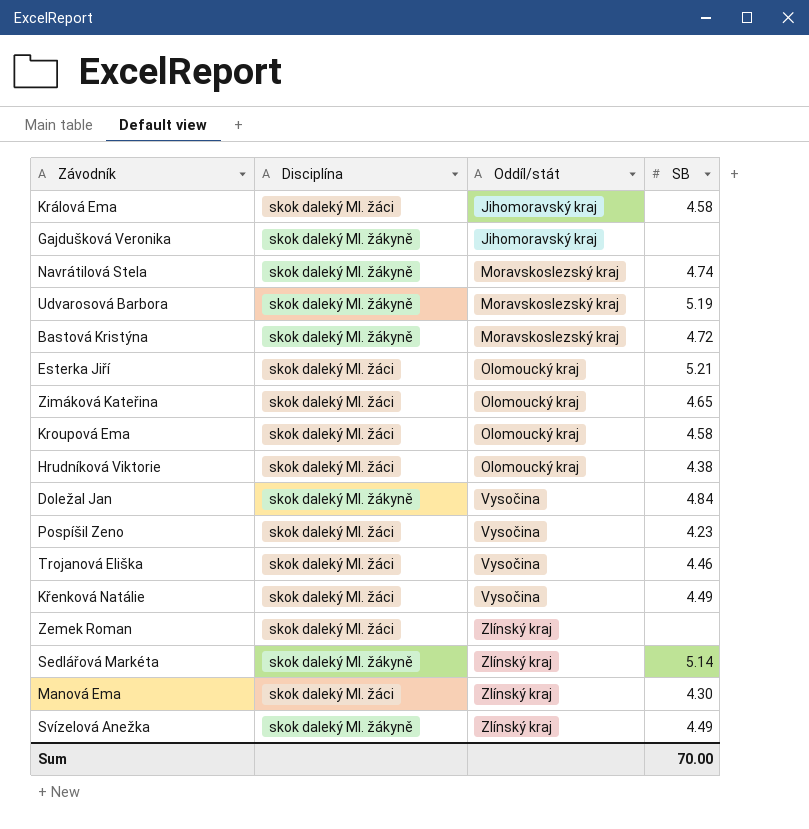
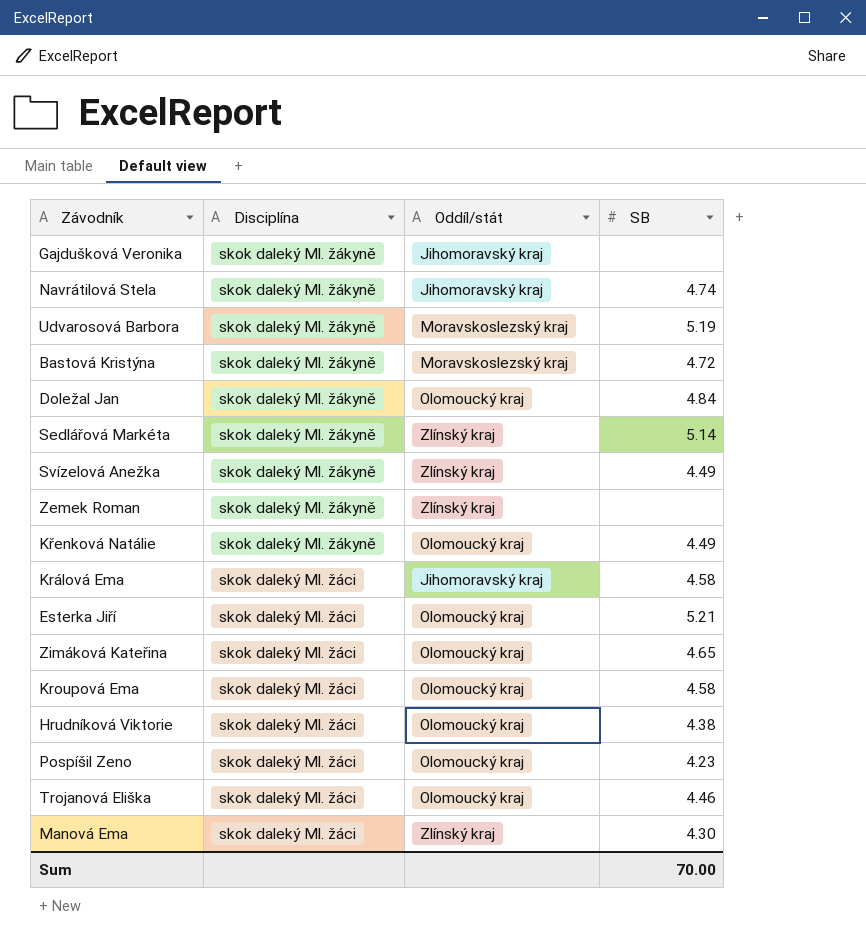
row order: Oddíl/stát ascending -> Disciplína descending
Navrátilová Stela | Oddíl/stát: Moravskoslezský kraj -> Jihomoravský kraj
Doležal Jan | Oddíl/stát: Vysočina -> Olomoucký kraj
Zemek Roman | Disciplína: skok daleký Ml. žáci -> skok daleký Ml. žákyně
Křenková Natálie | Disciplína: skok daleký Ml. žáci -> skok daleký Ml. žákyně
Křenková Natálie | Oddíl/stát: Vysočina -> Olomoucký kraj
Pospíšil Zeno | Oddíl/stát: Vysočina -> Olomoucký kraj
Trojanová Eliška | Oddíl/stát: Vysočina -> Olomoucký kraj

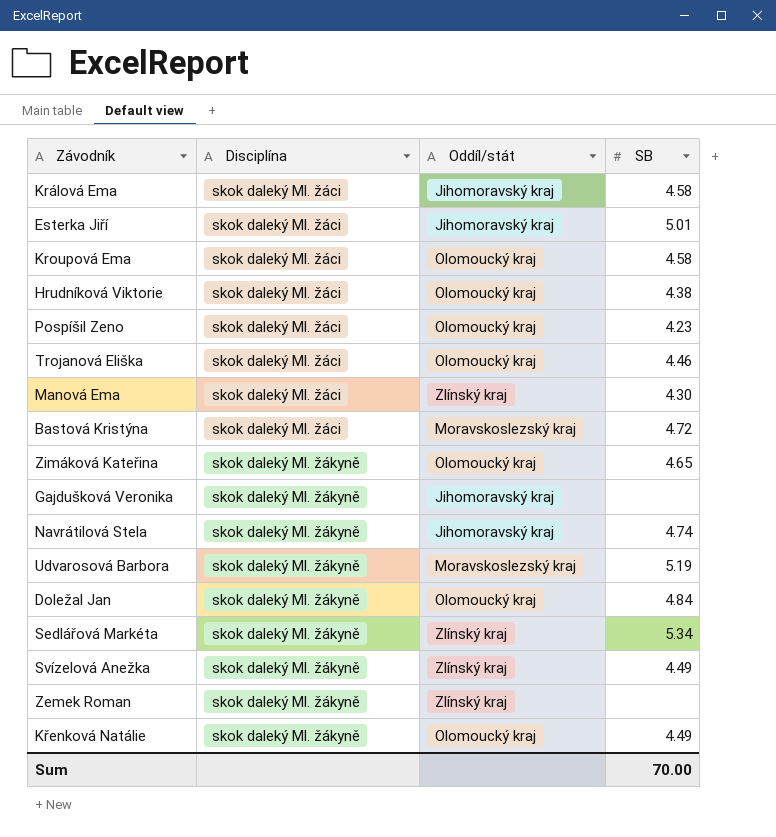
row order: Disciplína descending -> Disciplína ascending
Esterka Jiří | Oddíl/stát: Olomoucký kraj -> Jihomoravský kraj
Esterka Jiří | SB: 5.21 -> 5.01
Bastová Kristýna | Disciplína: skok daleký Ml. žákyně -> skok daleký Ml. žáci
Zimáková Kateřina | Disciplína: skok daleký Ml. žáci -> skok daleký Ml. žákyně
Sedlářová Markéta | SB: 5.14 -> 5.34

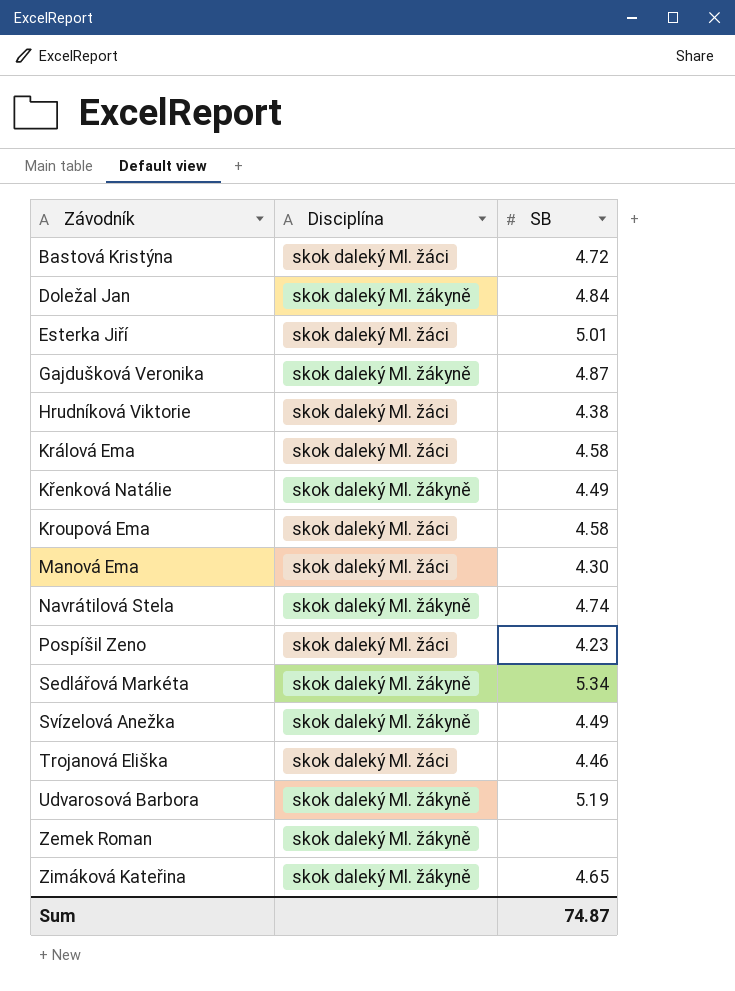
row order: Disciplína ascending -> Závodník ascending
column Oddíl/stát | position: 3 -> none
Gajdušková Veronika | SB: none -> 4.87
Sum | SB: 70.00 -> 74.87

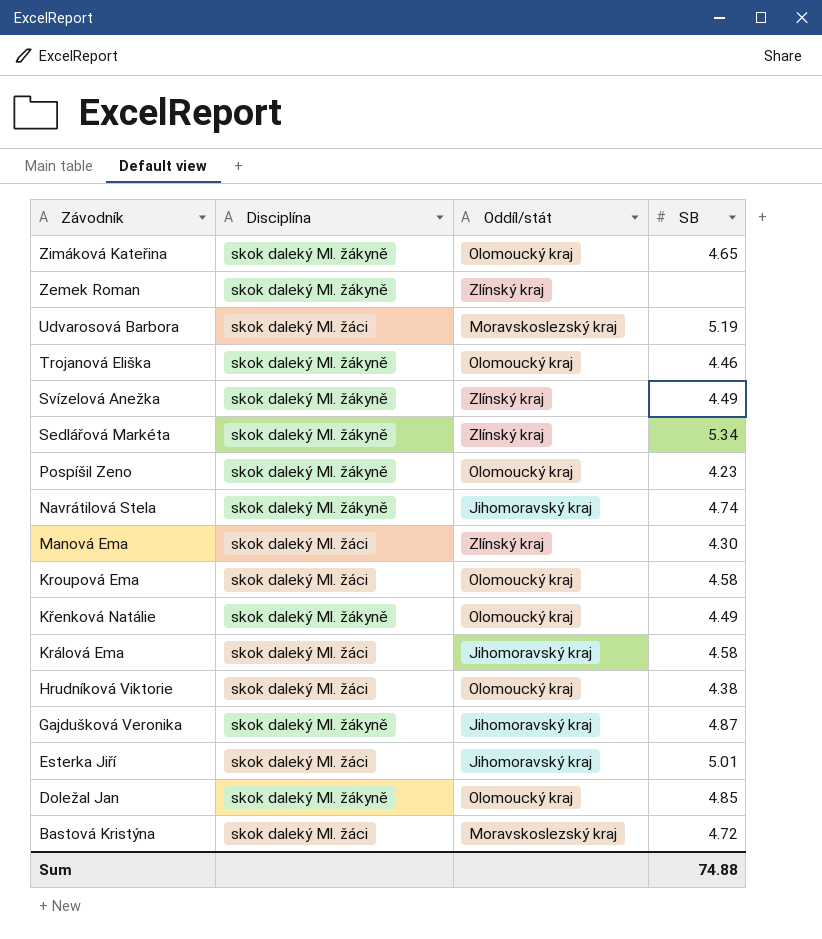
row order: Závodník ascending -> Závodník descending
column Oddíl/stát | position: none -> 3
Udvarosová Barbora | Disciplína: skok daleký Ml. žákyně -> skok daleký Ml. žáci
Trojanová Eliška | Disciplína: skok daleký Ml. žáci -> skok daleký Ml. žákyně
Pospíšil Zeno | Disciplína: skok daleký Ml. žáci -> skok daleký Ml. žákyně
Doležal Jan | SB: 4.84 -> 4.85
Sum | SB: 74.87 -> 74.88

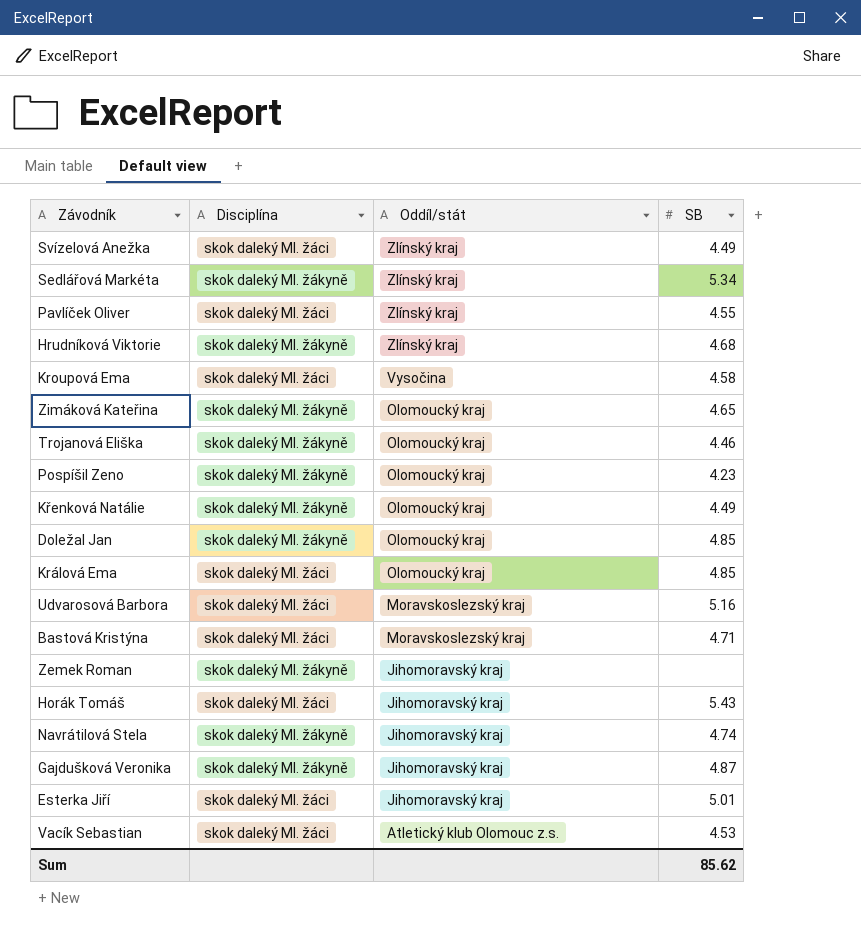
row order: Závodník descending -> Oddíl/stát descending
row Manová Ema: skok daleký Ml. žáci | Zlínský kraj | 4.30 -> none
Svízelová Anežka | Disciplína: skok daleký Ml. žákyně -> skok daleký Ml. žáci
row Pavlíček Oliver: none -> skok daleký Ml. žáci | Zlínský kraj | 4.55
Hrudníková Viktorie | Disciplína: skok daleký Ml. žáci -> skok daleký Ml. žákyně
Hrudníková Viktorie | Oddíl/stát: Olomoucký kraj -> Zlínský kraj
Hrudníková Viktorie | SB: 4.38 -> 4.68
Kroupová Ema | Oddíl/stát: Olomoucký kraj -> Vysočina
Králová Ema | Oddíl/stát: Jihomoravský kraj -> Olomoucký kraj
Králová Ema | SB: 4.58 -> 4.85
Udvarosová Barbora | SB: 5.19 -> 5.16
Bastová Kristýna | SB: 4.72 -> 4.71
Zemek Roman | Oddíl/stát: Zlínský kraj -> Jihomoravský kraj
row Horák Tomáš: none -> skok daleký Ml. žáci | Jihomoravský kraj | 5.43
row Vacík Sebastian: none -> skok daleký Ml. žáci | Atletický klub Olomouc z.s. | 4.53
Sum | SB: 74.88 -> 85.62

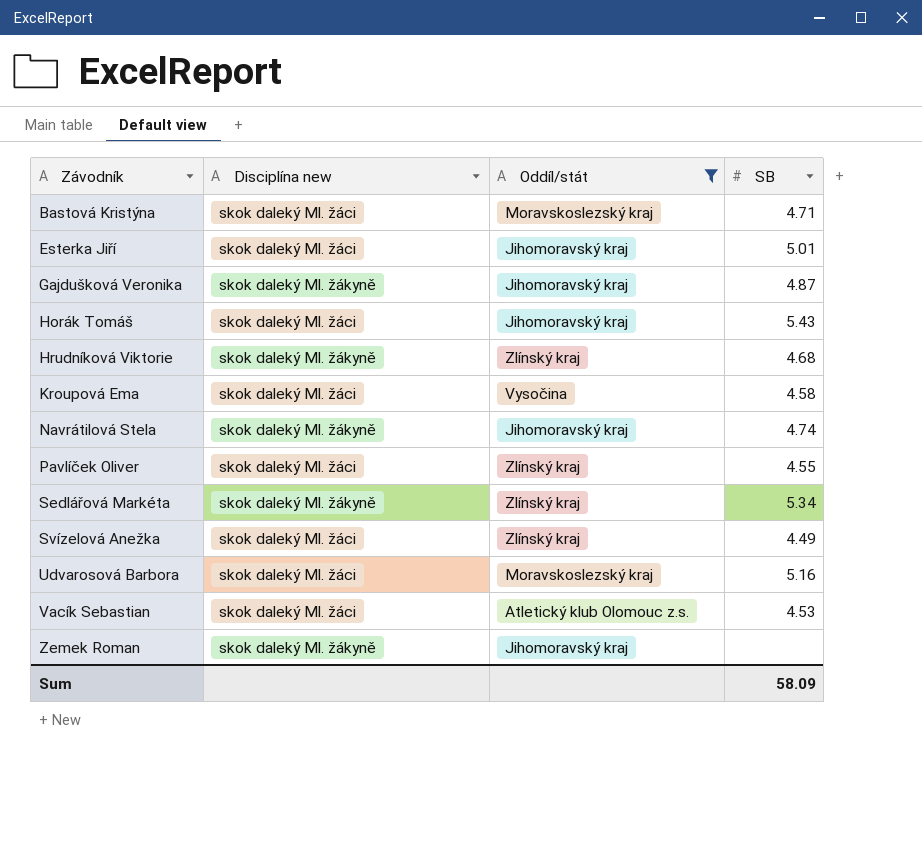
filter: none -> Oddíl/stát != Olomoucký kraj
row order: Oddíl/stát descending -> Závodník ascending
column name: Disciplína -> Disciplína new
Sum | SB: 85.62 -> 58.09

